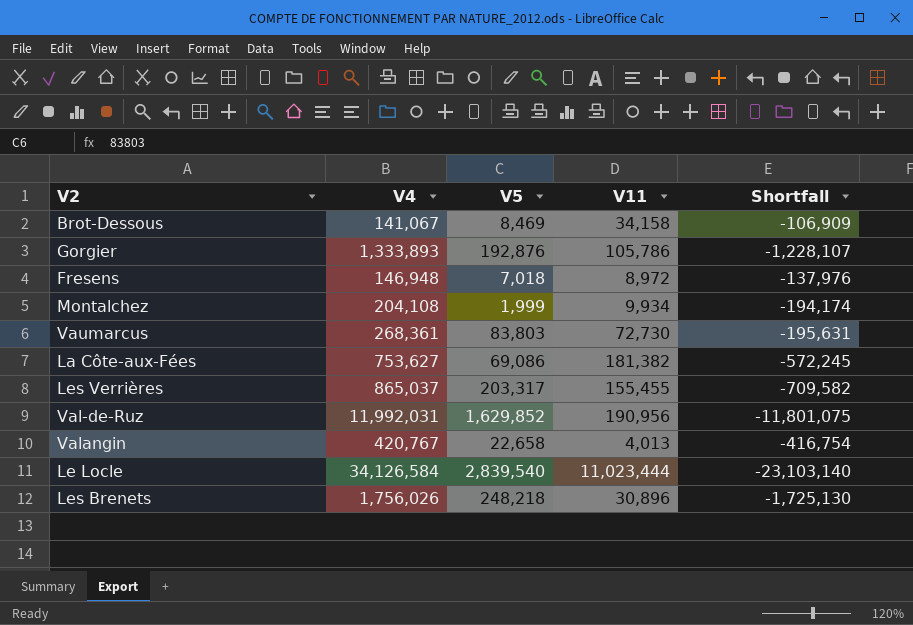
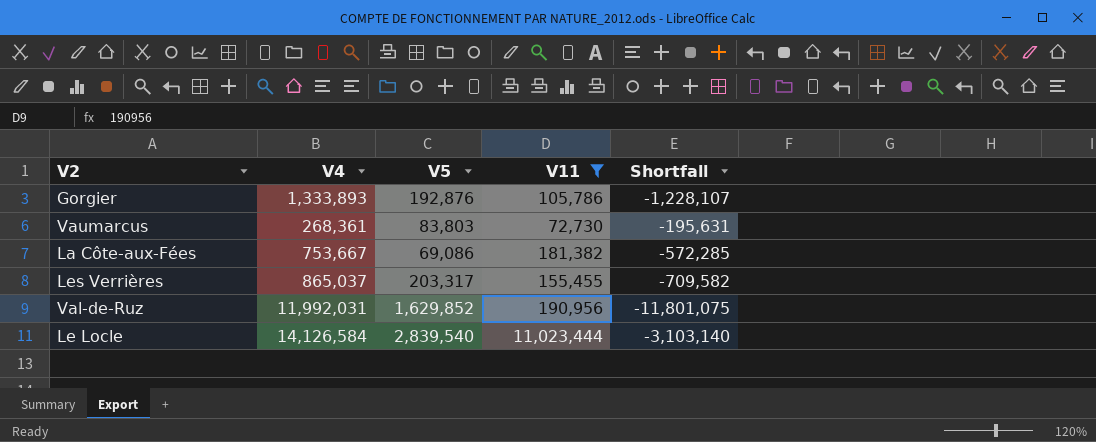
filter: none -> V11 >= 72,730
La Côte-aux-Fées | V4: 753,627 -> 753,667
La Côte-aux-Fées | Shortfall: -572,245 -> -572,285
Le Locle | V4: 34,126,584 -> 14,126,584
Le Locle | Shortfall: -23,103,140 -> -3,103,140

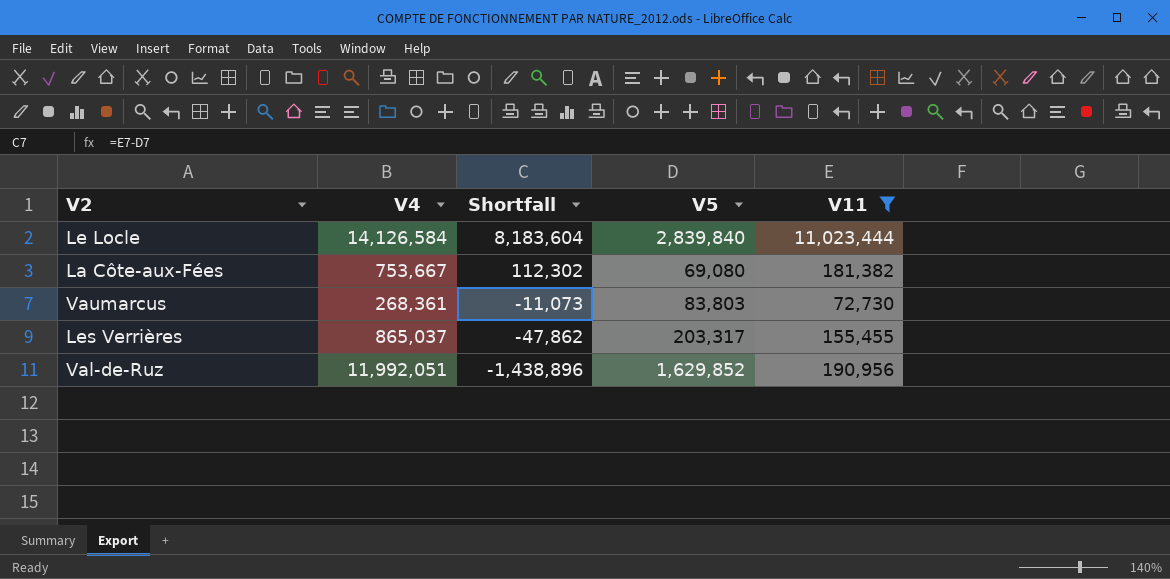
row order: none -> Shortfall descending
column Shortfall | formula: [V11] - [V4] -> [V11] - [V5]
column Shortfall | position: 5 -> 3
row Gorgier: 1,333,893 | 192,876 | 105,786 | -1,228,107 -> none
Le Locle | V5: 2,839,540 -> 2,839,840
La Côte-aux-Fées | V5: 69,086 -> 69,080
Val-de-Ruz | V4: 11,992,031 -> 11,992,051

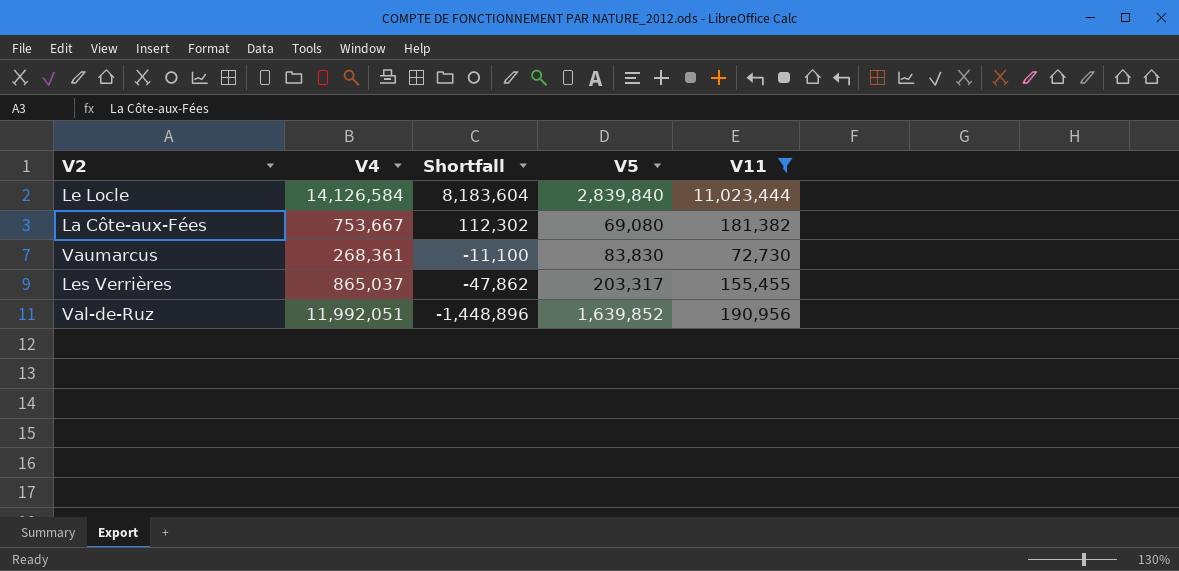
Vaumarcus | Shortfall: -11,073 -> -11,100
Vaumarcus | V5: 83,803 -> 83,830
Val-de-Ruz | Shortfall: -1,438,896 -> -1,448,896
Val-de-Ruz | V5: 1,629,852 -> 1,639,852

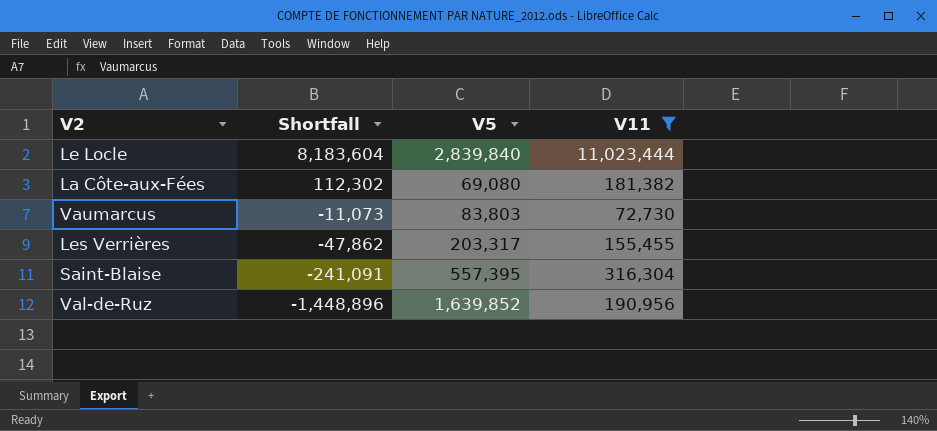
column V4 | position: 2 -> none
Vaumarcus | Shortfall: -11,100 -> -11,073
Vaumarcus | V5: 83,830 -> 83,803
row Saint-Blaise: none -> -241,091 | 557,395 | 316,304

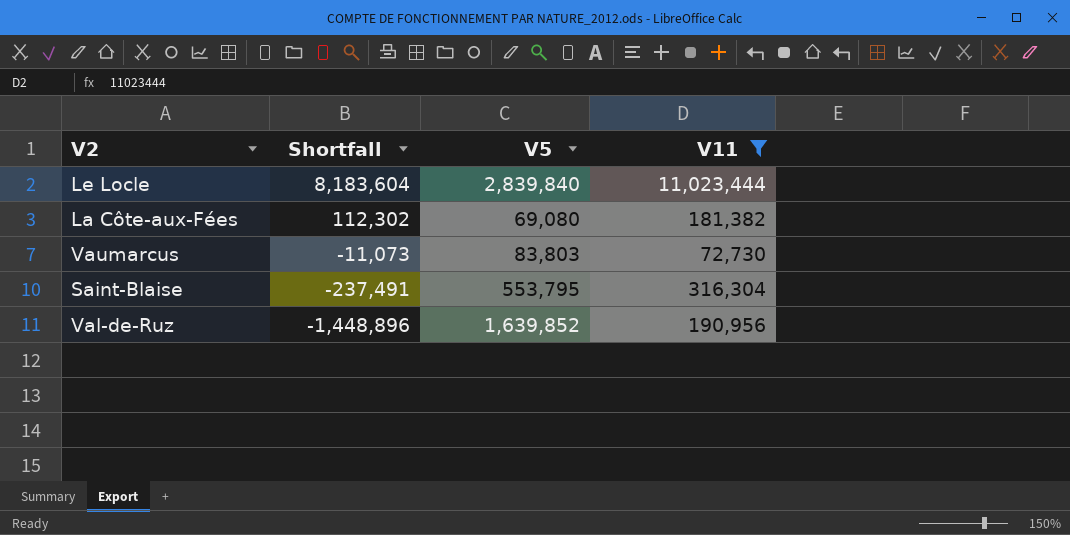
row Les Verrières: -47,862 | 203,317 | 155,455 -> none
Saint-Blaise | Shortfall: -241,091 -> -237,491
Saint-Blaise | V5: 557,395 -> 553,795

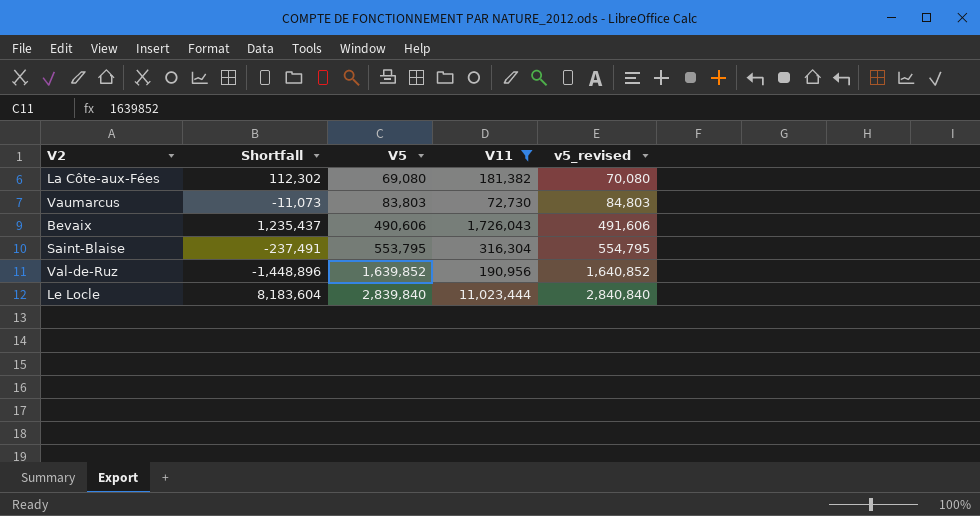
row order: Shortfall descending -> V5 ascending
column v5_revised | formula: none -> [V5] + 1000
row Bevaix: none -> 1,235,437 | 490,606 | 1,726,043 | 491,606

